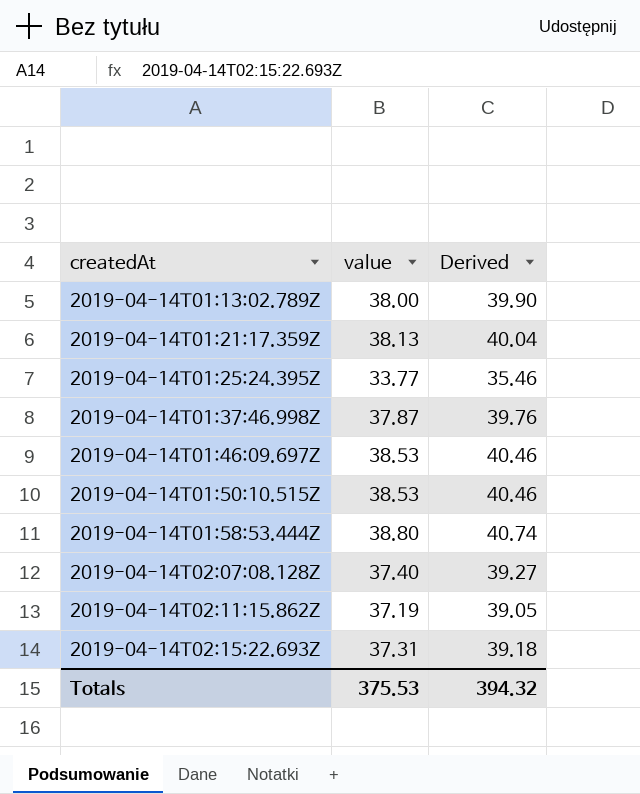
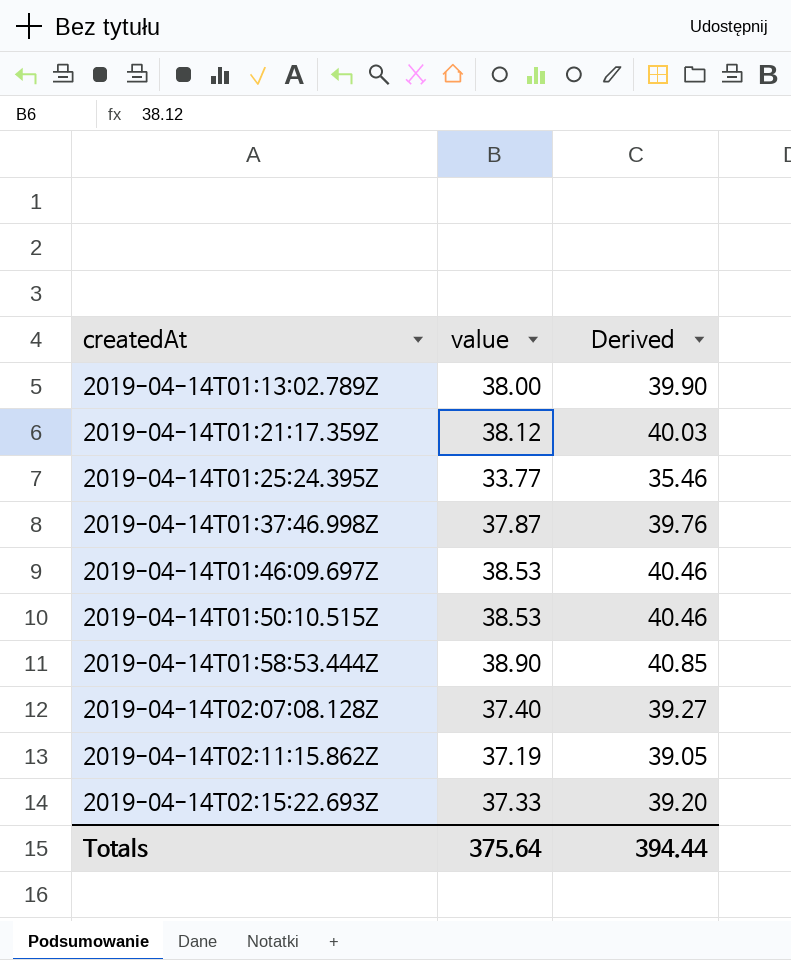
2019-04-14T01:21:17.359Z | value: 38.13 -> 38.12
2019-04-14T01:21:17.359Z | Derived: 40.04 -> 40.03
2019-04-14T01:58:53.444Z | value: 38.80 -> 38.90
2019-04-14T01:58:53.444Z | Derived: 40.74 -> 40.85
2019-04-14T02:15:22.693Z | value: 37.31 -> 37.33
2019-04-14T02:15:22.693Z | Derived: 39.18 -> 39.20
Totals | value: 375.53 -> 375.64
Totals | Derived: 394.32 -> 394.44

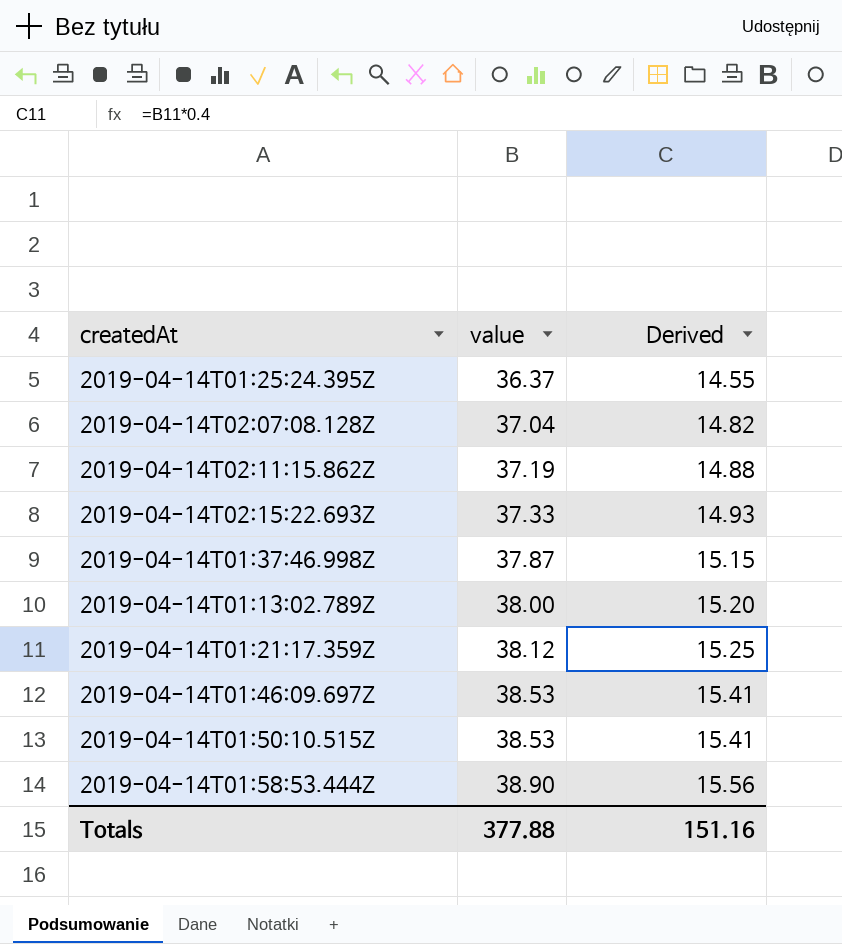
row order: createdAt ascending -> value ascending
column Derived | formula: [value] * 1.05 -> [value] * 0.4
2019-04-14T01:25:24.395Z | value: 33.77 -> 36.37
2019-04-14T02:07:08.128Z | value: 37.40 -> 37.04
Totals | value: 375.64 -> 377.88
Totals | Derived: 394.44 -> 151.16

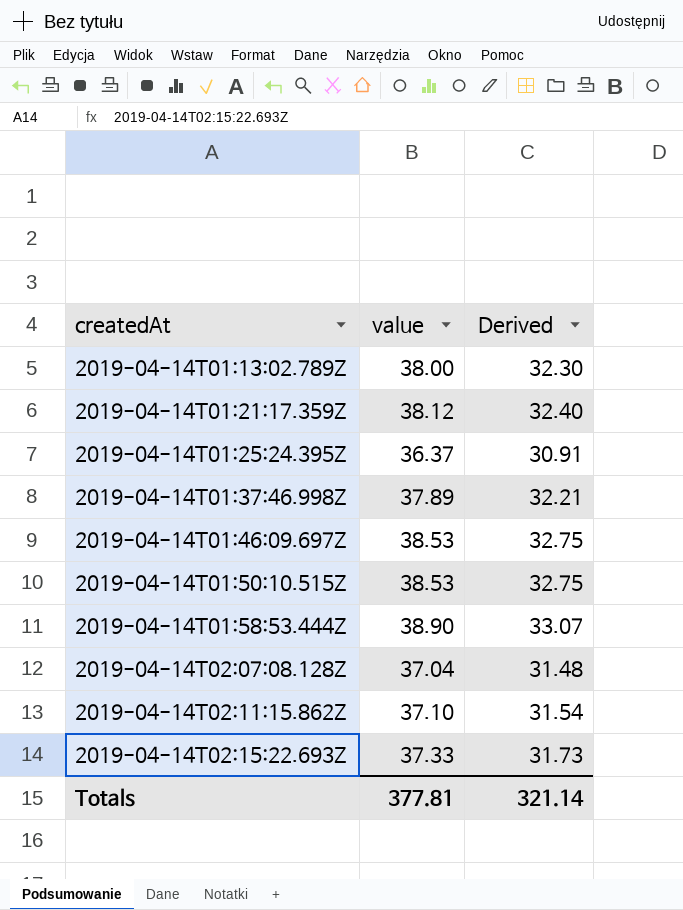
row order: value ascending -> createdAt ascending
column Derived | formula: [value] * 0.4 -> [value] * 0.85
2019-04-14T01:37:46.998Z | value: 37.87 -> 37.89
2019-04-14T02:11:15.862Z | value: 37.19 -> 37.10
Totals | value: 377.88 -> 377.81
Totals | Derived: 151.16 -> 321.14

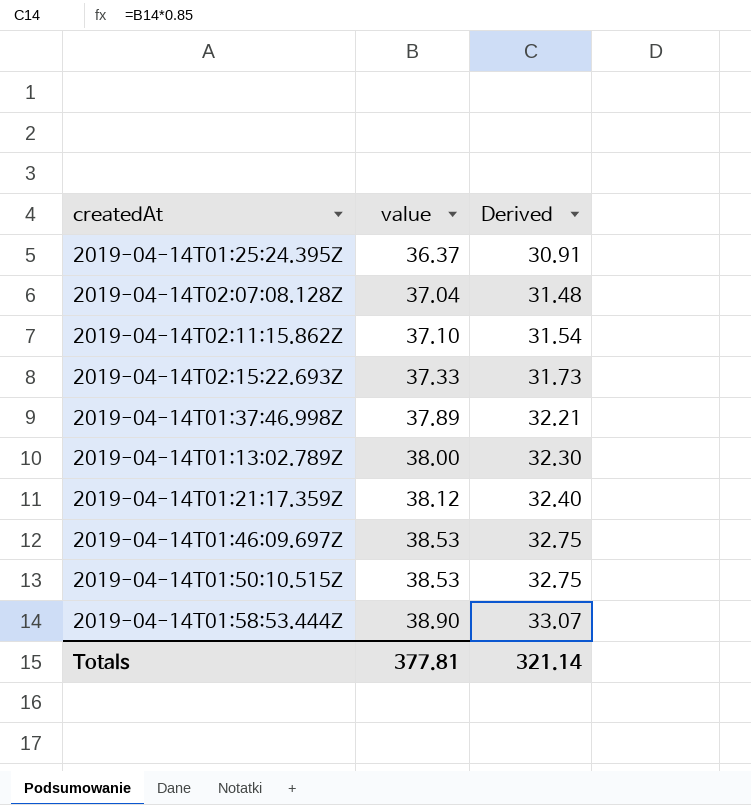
row order: createdAt ascending -> value ascending

